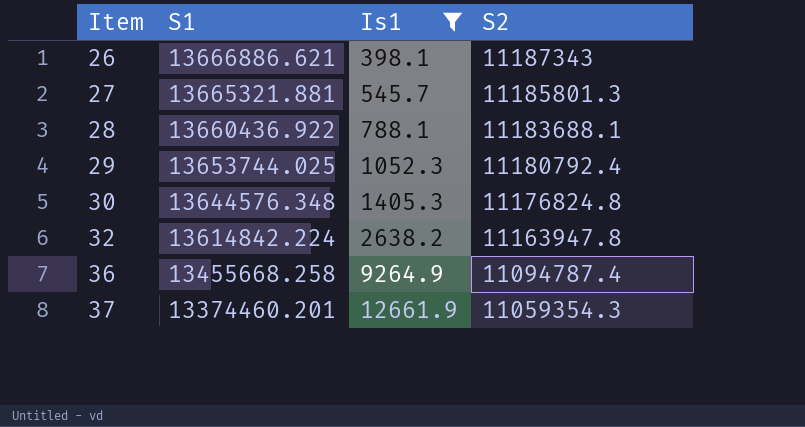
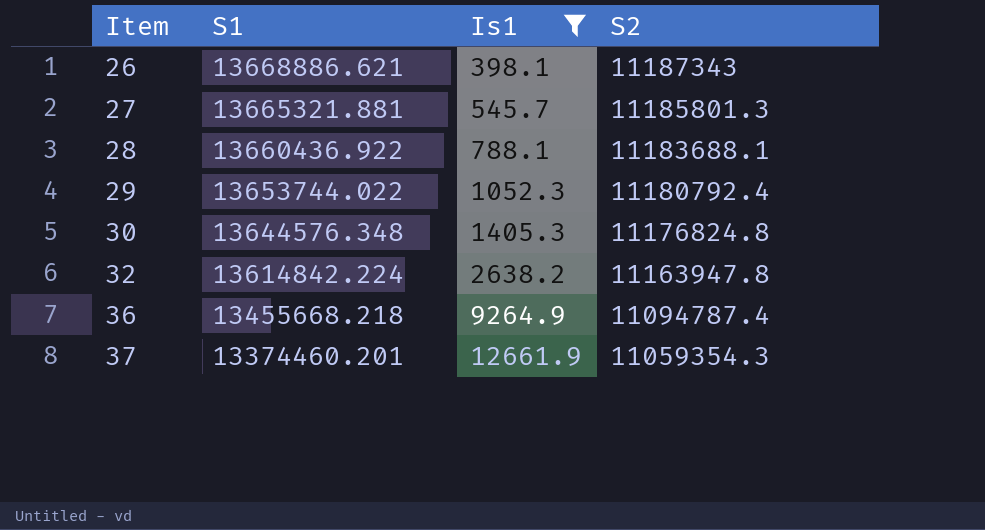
26 | S1: 13666886.621 -> 13668886.621
29 | S1: 13653744.025 -> 13653744.022
36 | S1: 13455668.258 -> 13455668.218

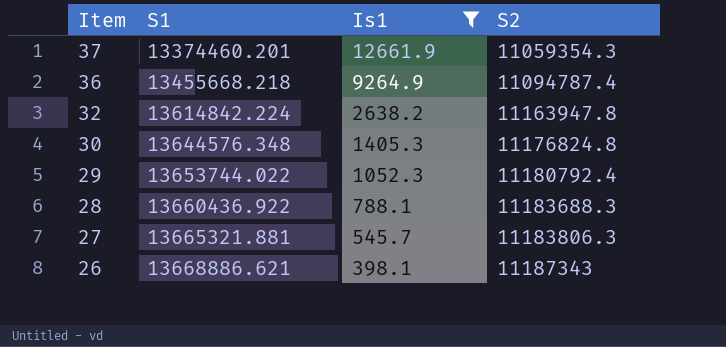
row order: Item ascending -> Item descending
28 | S2: 11183688.1 -> 11183688.3
27 | S2: 11185801.3 -> 11183806.3

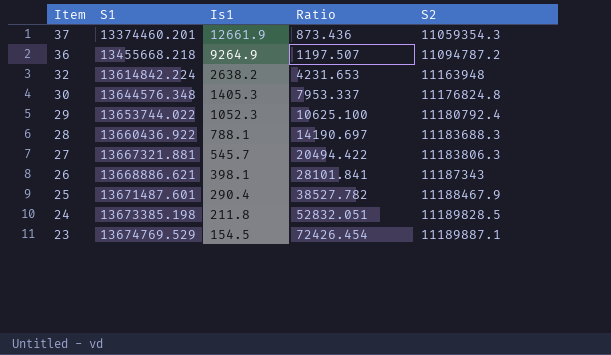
filter: Is1 >= 398.1 -> none
column Ratio | formula: none -> [S2] / [Is1]
36 | S2: 11094787.4 -> 11094787.2
32 | S2: 11163947.8 -> 11163948
27 | S1: 13665321.881 -> 13667321.881

